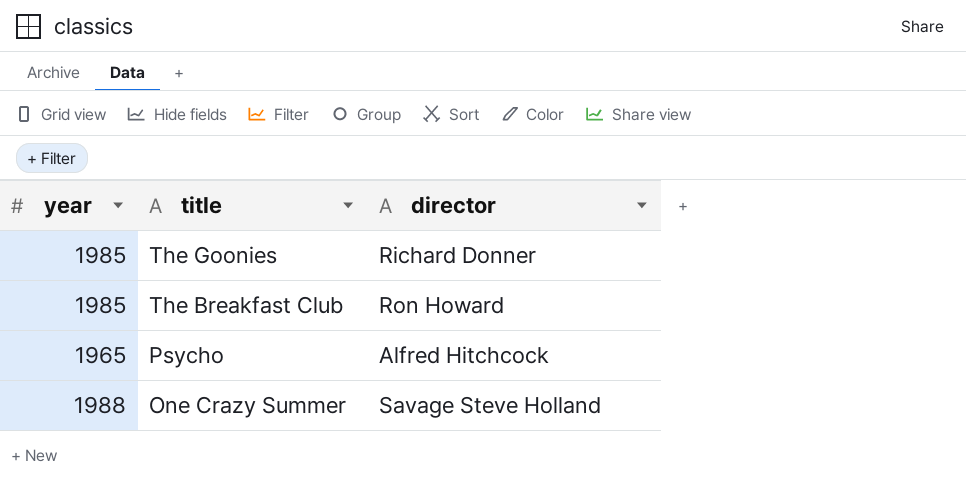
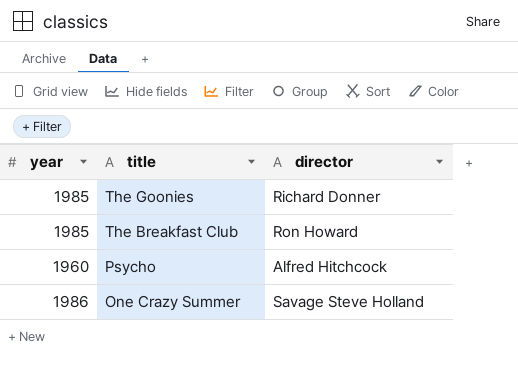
Psycho | year: 1965 -> 1960
One Crazy Summer | year: 1988 -> 1986

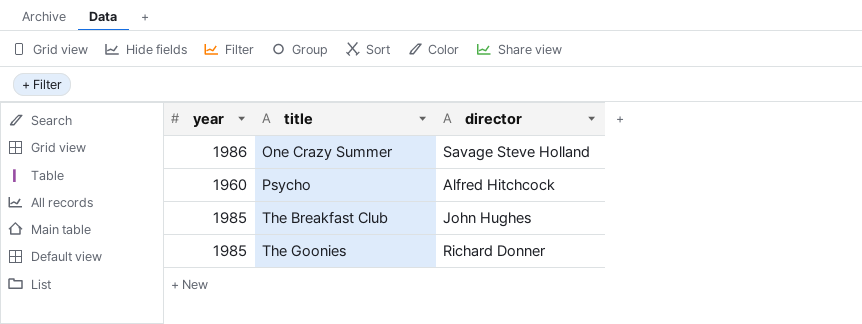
row order: title descending -> title ascending
The Breakfast Club | director: Ron Howard -> John Hughes

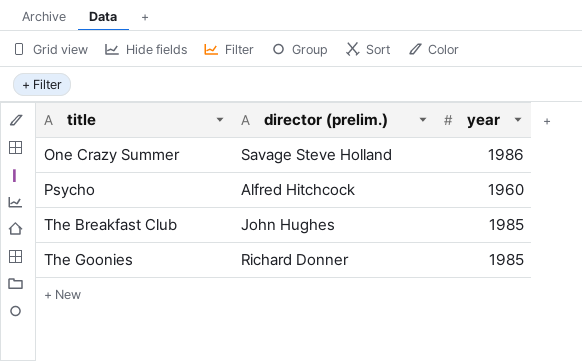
column name: director -> director (prelim.)
column year | position: 1 -> 3

